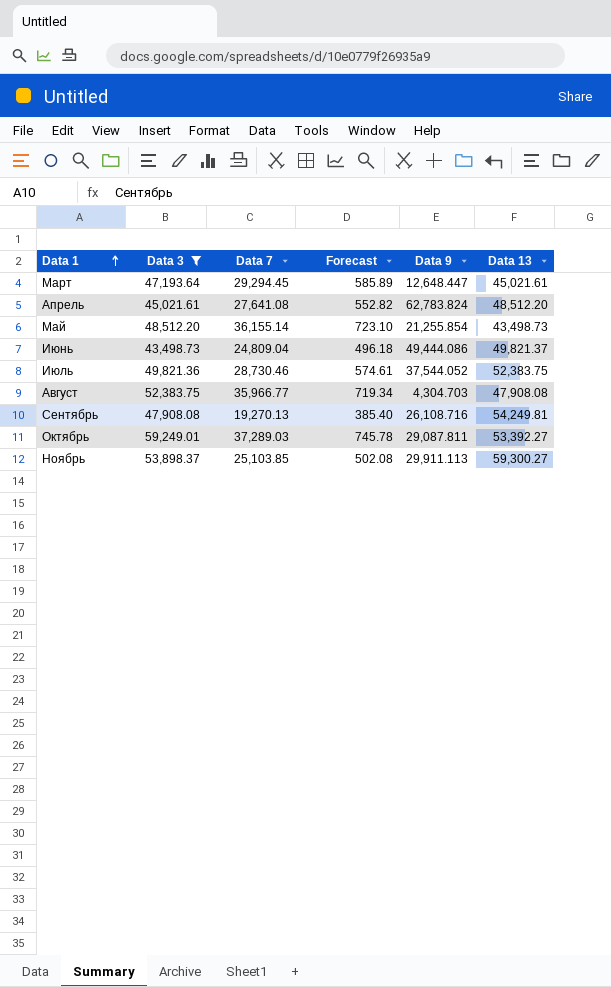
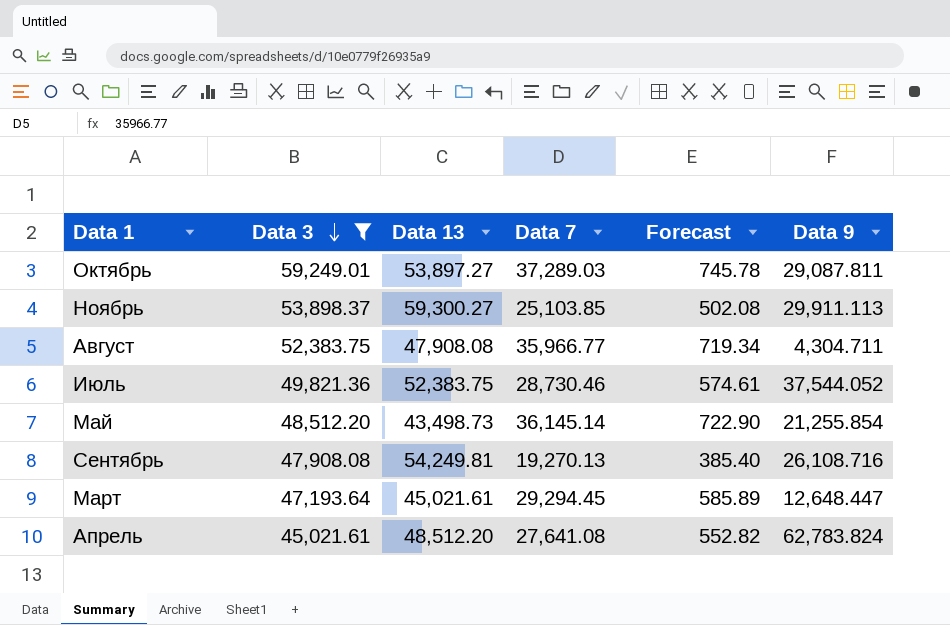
row order: Data 1 ascending -> Data 3 descending
column Data 13 | position: 6 -> 3
row Июнь: 43,498.73 | 24,809.04 | 496.18 | 49,444.086 | 49,821.37 -> none
Октябрь | Data 13: 53,392.27 -> 53,897.27
Август | Data 9: 4,304.703 -> 4,304.711
Май | Data 7: 36,155.14 -> 36,145.14
Май | Forecast: 723.10 -> 722.90

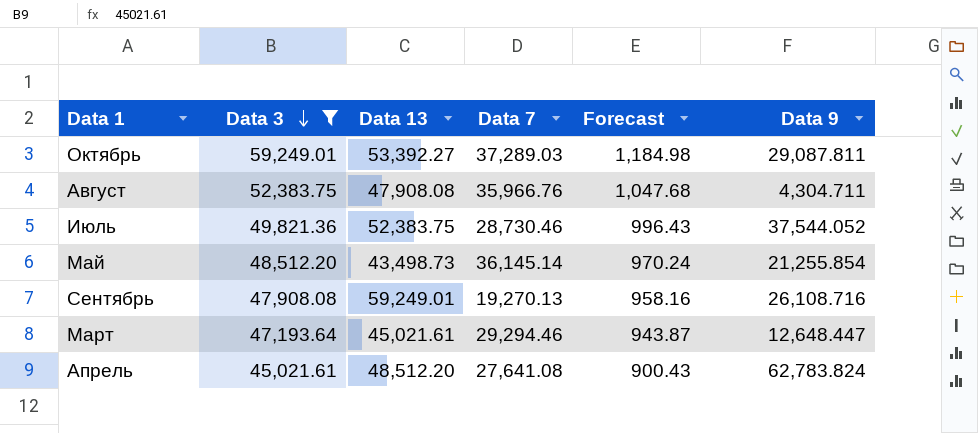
column Forecast | formula: [Data 7] * 0.02 -> [Data 3] * 0.02
row Ноябрь: 53,898.37 | 59,300.27 | 25,103.85 | 502.08 | 29,911.113 -> none
Октябрь | Data 13: 53,897.27 -> 53,392.27
Август | Data 7: 35,966.77 -> 35,966.76
Сентябрь | Data 13: 54,249.81 -> 59,249.01
Март | Data 7: 29,294.45 -> 29,294.46

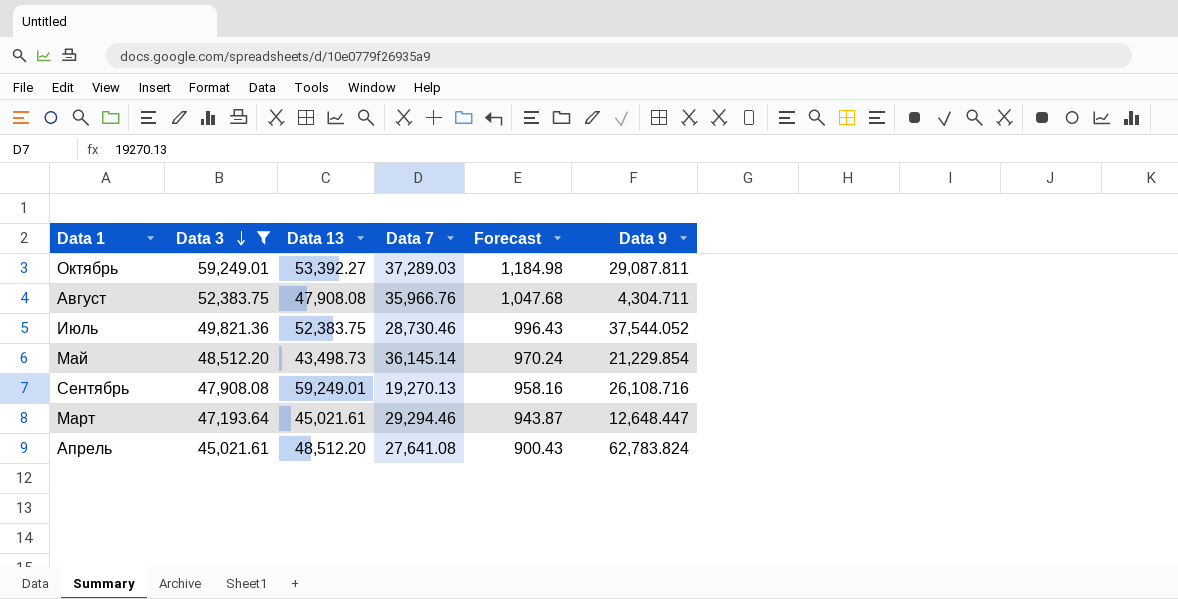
Май | Data 9: 21,255.854 -> 21,229.854

